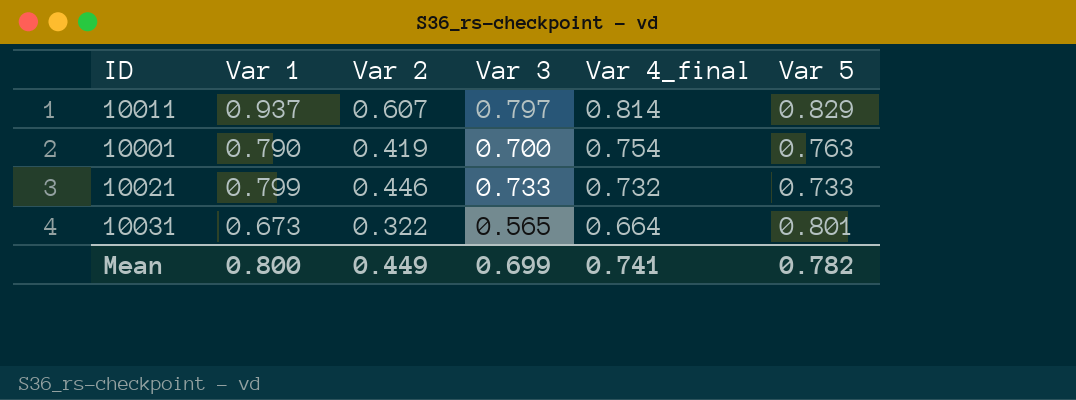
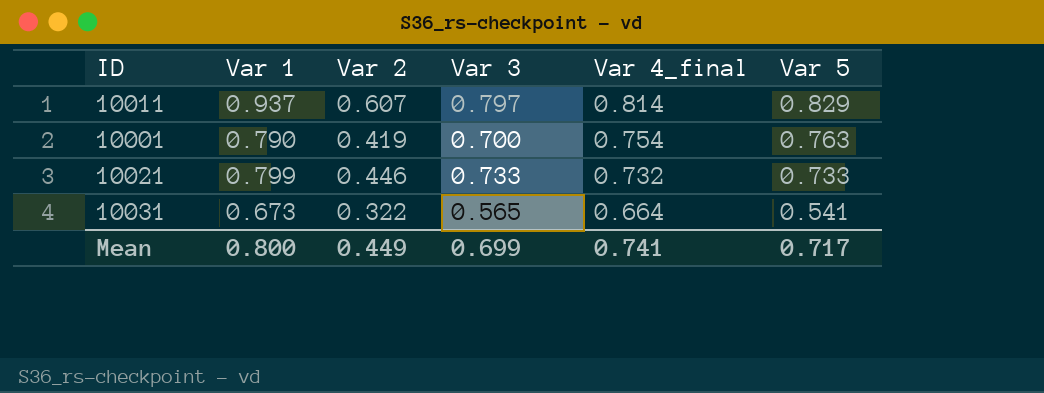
10031 | Var 5: 0.801 -> 0.541
Mean | Var 5: 0.782 -> 0.717

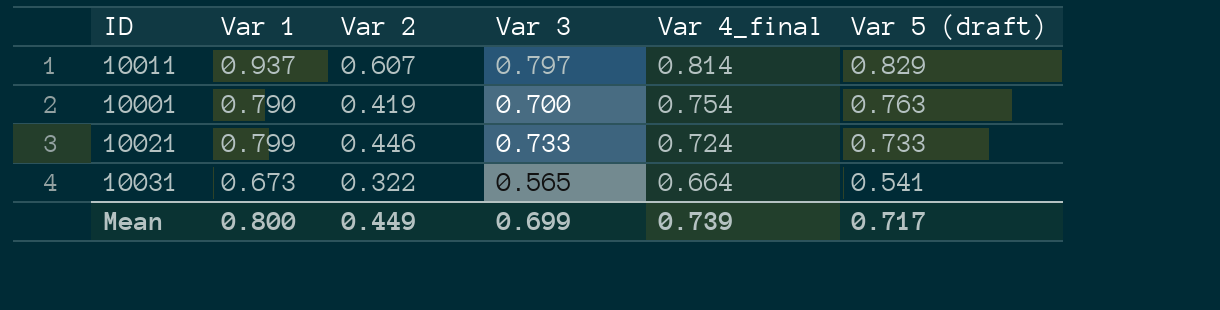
column name: Var 5 -> Var 5 (draft)
10021 | Var 4_final: 0.732 -> 0.724
Mean | Var 4_final: 0.741 -> 0.739

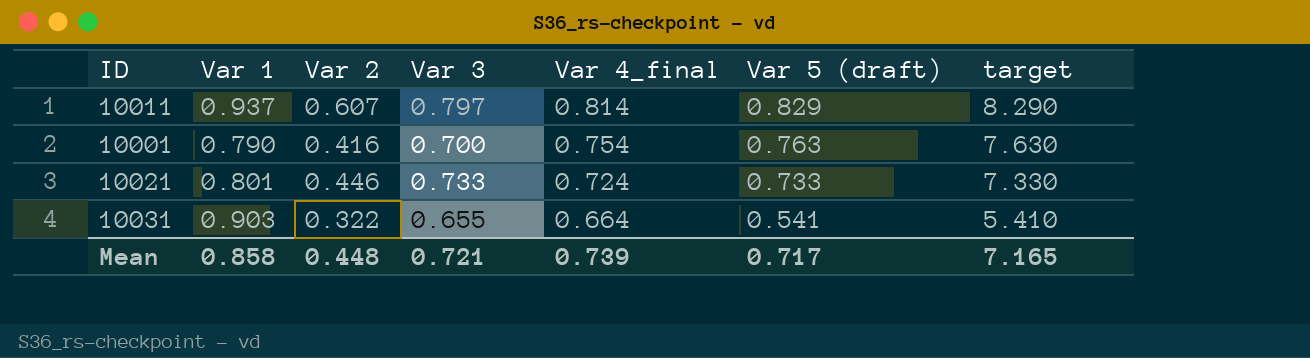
column target | formula: none -> [Var 5 (draft)] * 10
10001 | Var 2: 0.419 -> 0.416
10021 | Var 1: 0.799 -> 0.801
10031 | Var 1: 0.673 -> 0.903
10031 | Var 3: 0.565 -> 0.655
Mean | Var 1: 0.800 -> 0.858
Mean | Var 2: 0.449 -> 0.448
Mean | Var 3: 0.699 -> 0.721

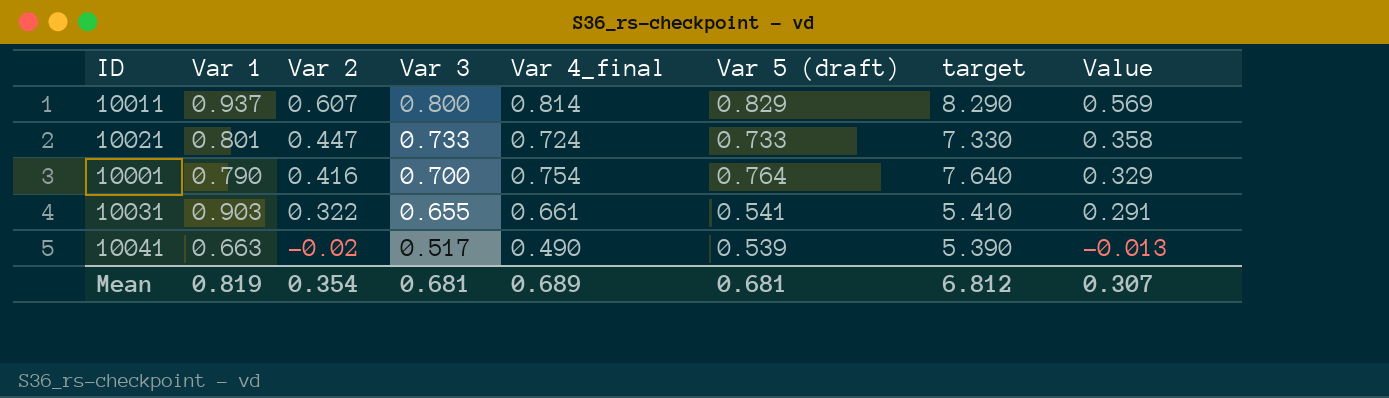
row order: Var 4_final descending -> Var 2 descending
column Value | formula: none -> [Var 1] * [Var 2]
10011 | Var 3: 0.797 -> 0.800
10021 | Var 2: 0.446 -> 0.447
10001 | Var 5 (draft): 0.763 -> 0.764
10001 | target: 7.630 -> 7.640
10031 | Var 4_final: 0.664 -> 0.661
row 10041: none -> 0.663 | -0.02 | 0.517 | 0.490 | 0.539 | 5.390 | -0.013
Mean | Var 1: 0.858 -> 0.819
Mean | Var 2: 0.448 -> 0.354
Mean | Var 3: 0.721 -> 0.681
Mean | Var 4_final: 0.739 -> 0.689
Mean | Var 5 (draft): 0.717 -> 0.681
Mean | target: 7.165 -> 6.812

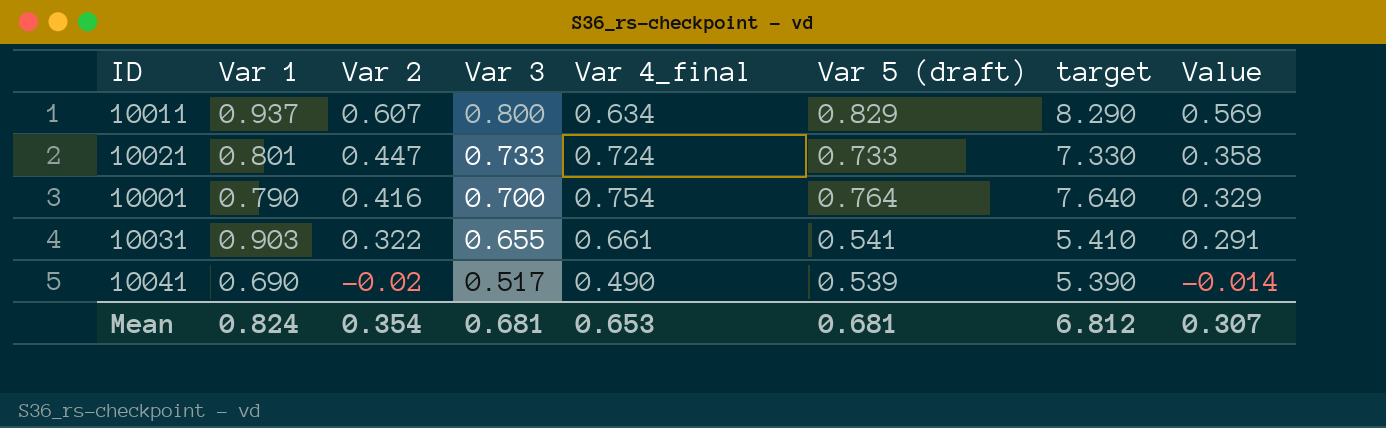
10011 | Var 4_final: 0.814 -> 0.634
10041 | Var 1: 0.663 -> 0.690
10041 | Value: -0.013 -> -0.014
Mean | Var 1: 0.819 -> 0.824
Mean | Var 4_final: 0.689 -> 0.653

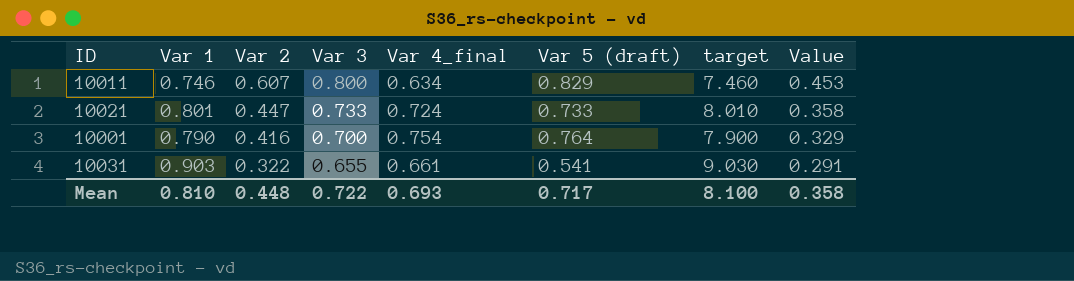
column target | formula: [Var 5 (draft)] * 10 -> [Var 1] * 10
row 10041: 0.690 | -0.02 | 0.517 | 0.490 | 0.539 | 5.390 | -0.014 -> none
10011 | Var 1: 0.937 -> 0.746
10011 | Value: 0.569 -> 0.453
Mean | Var 1: 0.824 -> 0.810
Mean | Var 2: 0.354 -> 0.448
Mean | Var 3: 0.681 -> 0.722
Mean | Var 4_final: 0.653 -> 0.693
Mean | Var 5 (draft): 0.681 -> 0.717
Mean | target: 6.812 -> 8.100
Mean | Value: 0.307 -> 0.358

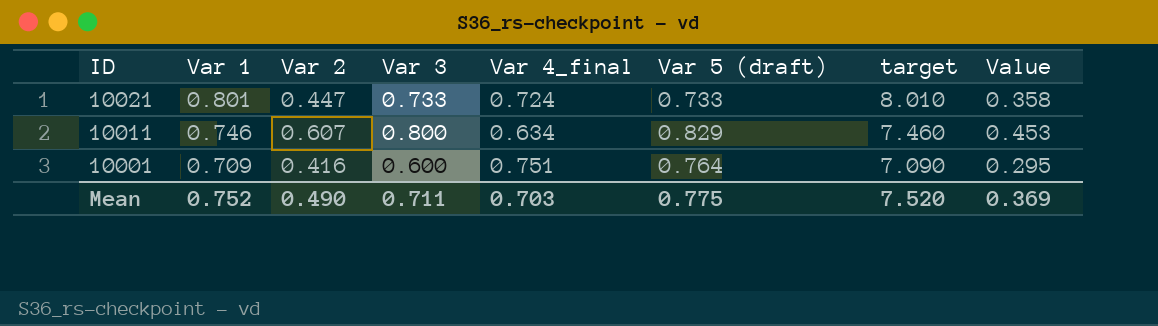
row order: Var 2 descending -> ID descending
row 10031: 0.903 | 0.322 | 0.655 | 0.661 | 0.541 | 9.030 | 0.291 -> none
10001 | Var 1: 0.790 -> 0.709
10001 | Var 3: 0.700 -> 0.600
10001 | Var 4_final: 0.754 -> 0.751
10001 | target: 7.900 -> 7.090
10001 | Value: 0.329 -> 0.295
Mean | Var 1: 0.810 -> 0.752
Mean | Var 2: 0.448 -> 0.490
Mean | Var 3: 0.722 -> 0.711
Mean | Var 4_final: 0.693 -> 0.703
Mean | Var 5 (draft): 0.717 -> 0.775
Mean | target: 8.100 -> 7.520
Mean | Value: 0.358 -> 0.369

